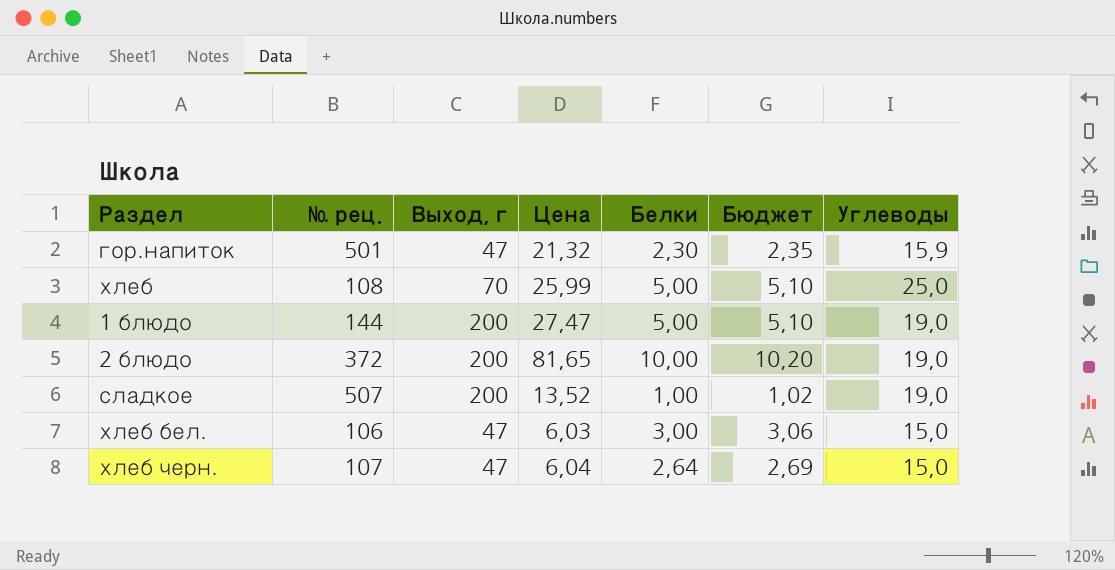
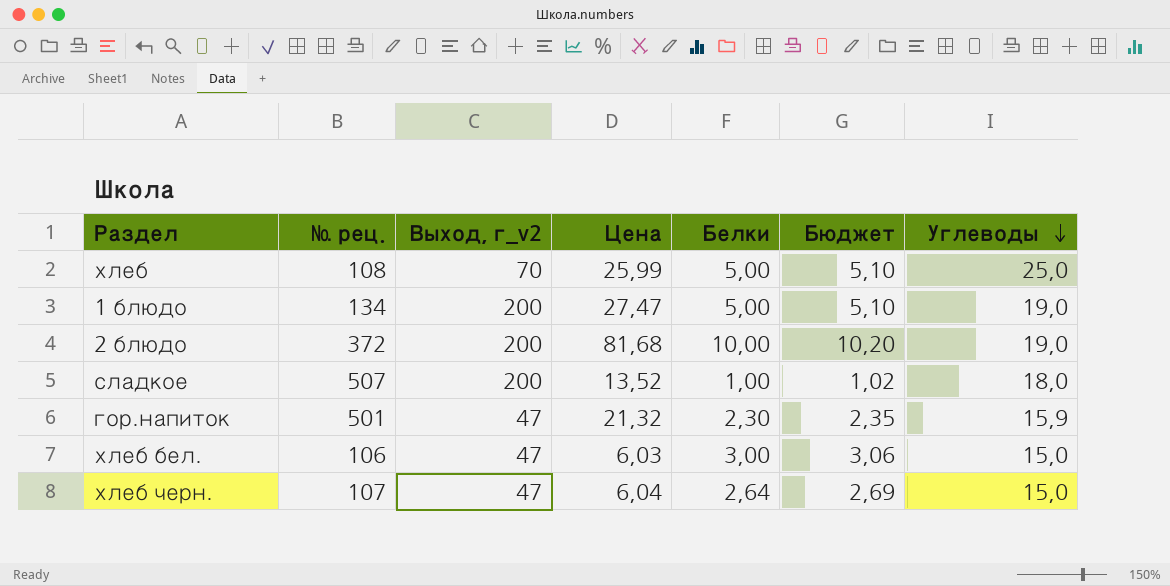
row order: none -> Углеводы descending
column name: Выход, г -> Выход, г_v2
1 блюдо | № рец.: 144 -> 134
2 блюдо | Цена: 81,65 -> 81,68
сладкое | Углеводы: 19,0 -> 18,0

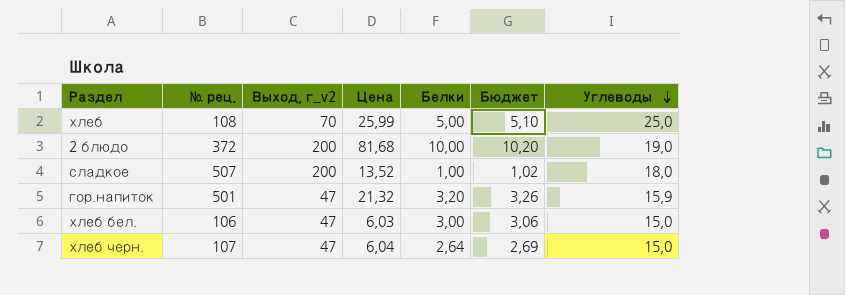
row 1 блюдо: 134 | 200 | 27,47 | 5,00 | 5,10 | 19,0 -> none
гор.напиток | Белки: 2,30 -> 3,20
гор.напиток | Бюджет: 2,35 -> 3,26

